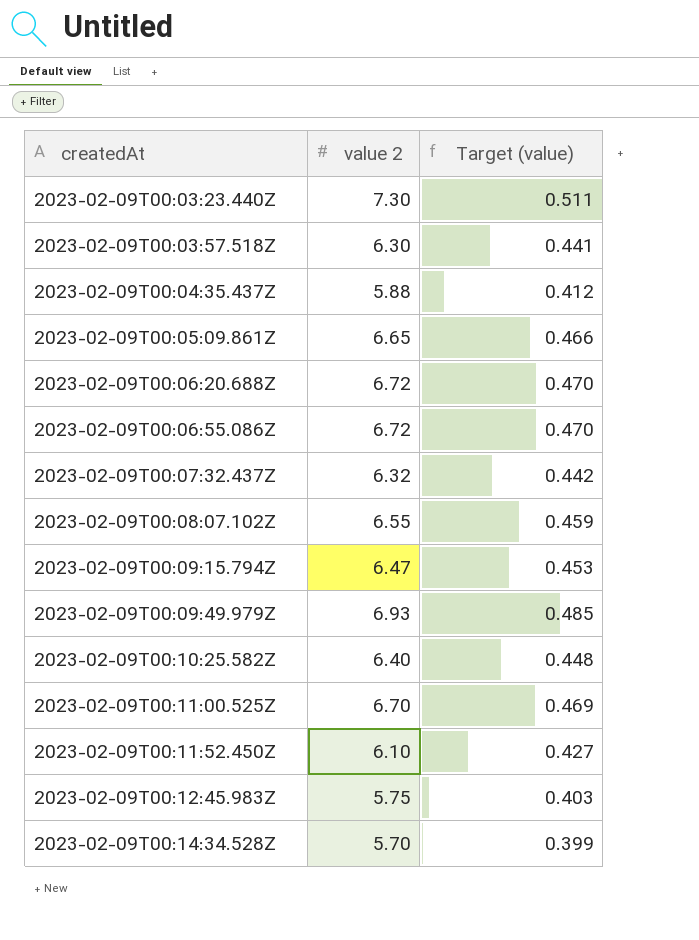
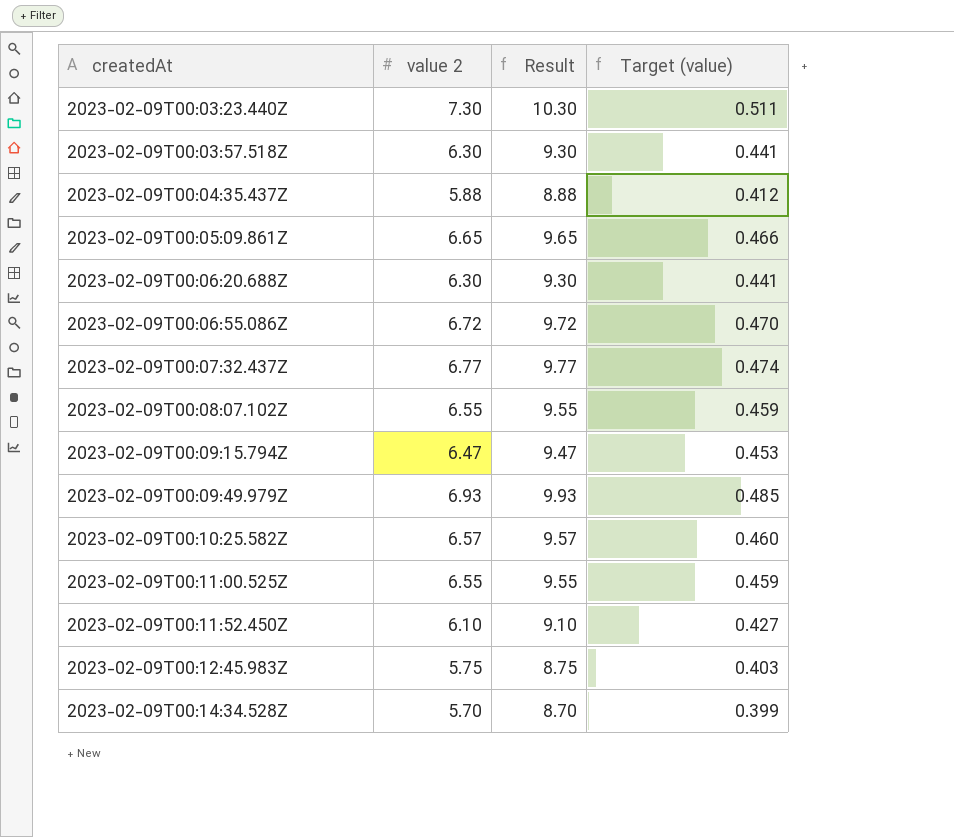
column Result | formula: none -> [value 2] + 3
2023-02-09T00:06:20.688Z | value 2: 6.72 -> 6.30
2023-02-09T00:06:20.688Z | Target (value): 0.470 -> 0.441
2023-02-09T00:07:32.437Z | value 2: 6.32 -> 6.77
2023-02-09T00:07:32.437Z | Target (value): 0.442 -> 0.474
2023-02-09T00:10:25.582Z | value 2: 6.40 -> 6.57
2023-02-09T00:10:25.582Z | Target (value): 0.448 -> 0.460
2023-02-09T00:11:00.525Z | value 2: 6.70 -> 6.55
2023-02-09T00:11:00.525Z | Target (value): 0.469 -> 0.459

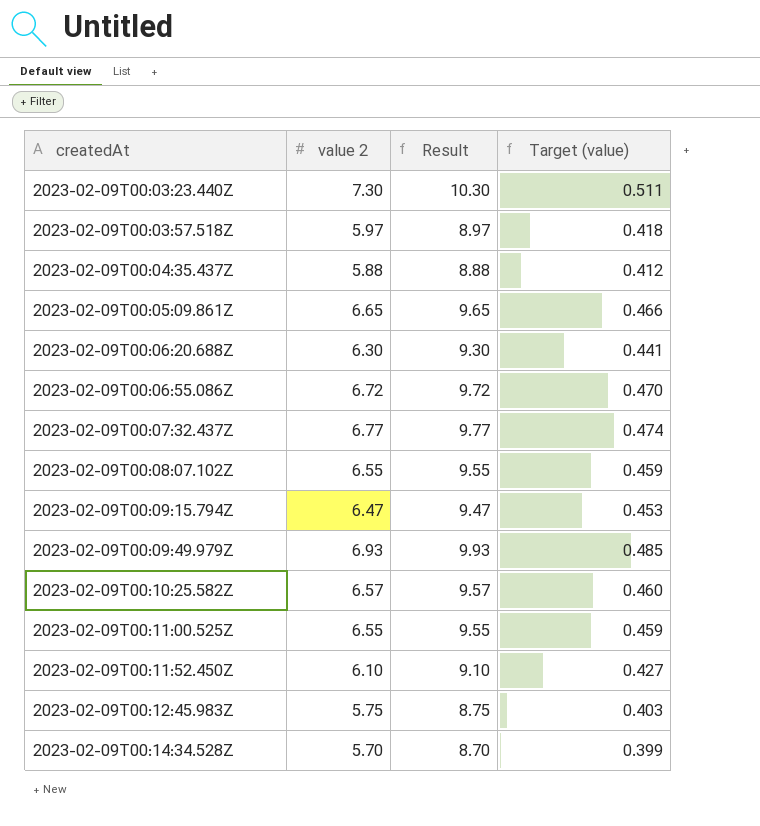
2023-02-09T00:03:57.518Z | value 2: 6.30 -> 5.97
2023-02-09T00:03:57.518Z | Result: 9.30 -> 8.97
2023-02-09T00:03:57.518Z | Target (value): 0.441 -> 0.418

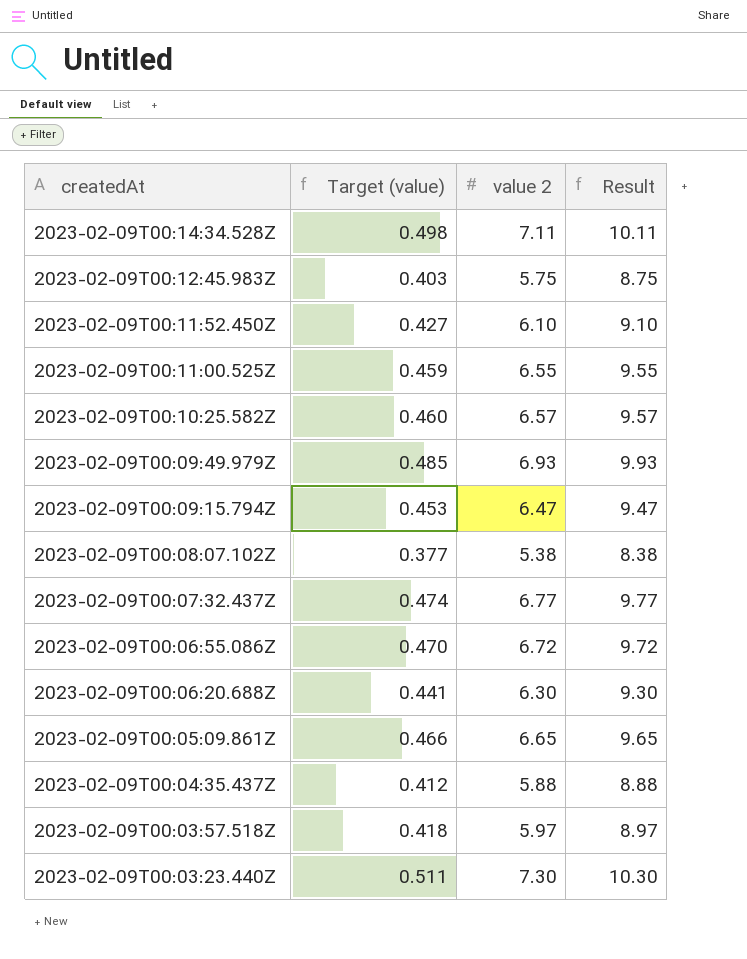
row order: createdAt ascending -> createdAt descending
column Target (value) | position: 4 -> 2
2023-02-09T00:14:34.528Z | Target (value): 0.399 -> 0.498
2023-02-09T00:14:34.528Z | value 2: 5.70 -> 7.11
2023-02-09T00:14:34.528Z | Result: 8.70 -> 10.11
2023-02-09T00:08:07.102Z | Target (value): 0.459 -> 0.377
2023-02-09T00:08:07.102Z | value 2: 6.55 -> 5.38
2023-02-09T00:08:07.102Z | Result: 9.55 -> 8.38

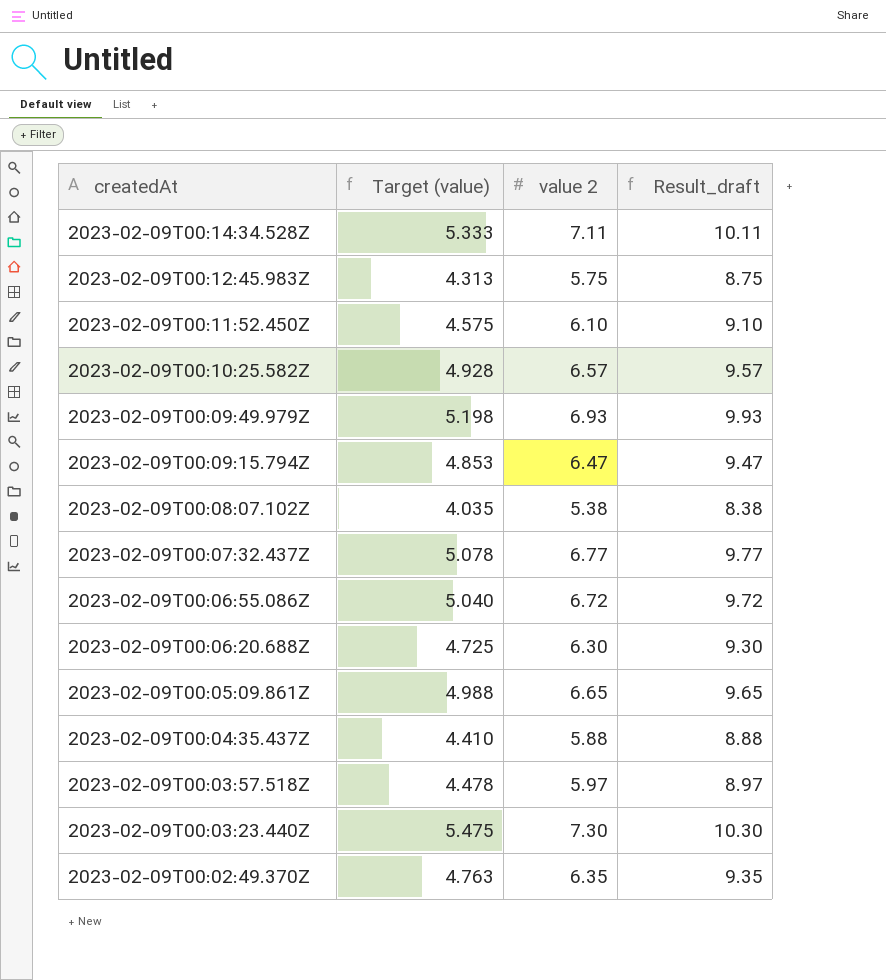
column Target (value) | formula: [value 2] * 0.07 -> [value 2] * 0.75
column name: Result -> Result_draft
row 2023-02-09T00:11:00.525Z: 0.459 | 6.55 | 9.55 -> none
row 2023-02-09T00:02:49.370Z: none -> 4.763 | 6.35 | 9.35

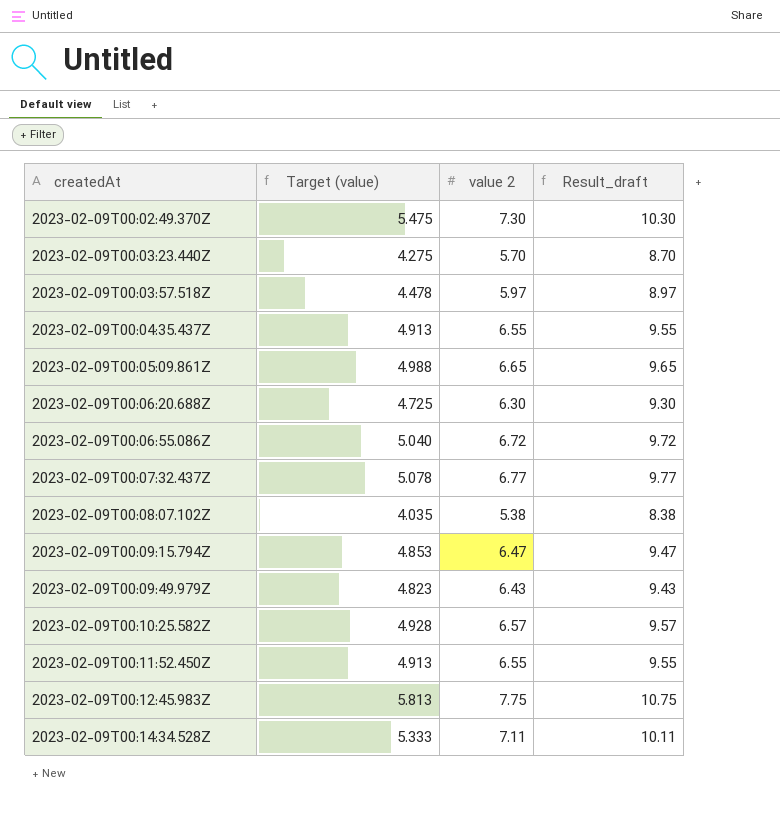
row order: createdAt descending -> createdAt ascending
2023-02-09T00:02:49.370Z | Target (value): 4.763 -> 5.475
2023-02-09T00:02:49.370Z | value 2: 6.35 -> 7.30
2023-02-09T00:02:49.370Z | Result_draft: 9.35 -> 10.30
2023-02-09T00:03:23.440Z | Target (value): 5.475 -> 4.275
2023-02-09T00:03:23.440Z | value 2: 7.30 -> 5.70
2023-02-09T00:03:23.440Z | Result_draft: 10.30 -> 8.70
2023-02-09T00:04:35.437Z | Target (value): 4.410 -> 4.913
2023-02-09T00:04:35.437Z | value 2: 5.88 -> 6.55
2023-02-09T00:04:35.437Z | Result_draft: 8.88 -> 9.55
2023-02-09T00:09:49.979Z | Target (value): 5.198 -> 4.823
2023-02-09T00:09:49.979Z | value 2: 6.93 -> 6.43
2023-02-09T00:09:49.979Z | Result_draft: 9.93 -> 9.43
2023-02-09T00:11:52.450Z | Target (value): 4.575 -> 4.913
2023-02-09T00:11:52.450Z | value 2: 6.10 -> 6.55
2023-02-09T00:11:52.450Z | Result_draft: 9.10 -> 9.55
2023-02-09T00:12:45.983Z | Target (value): 4.313 -> 5.813
2023-02-09T00:12:45.983Z | value 2: 5.75 -> 7.75
2023-02-09T00:12:45.983Z | Result_draft: 8.75 -> 10.75

